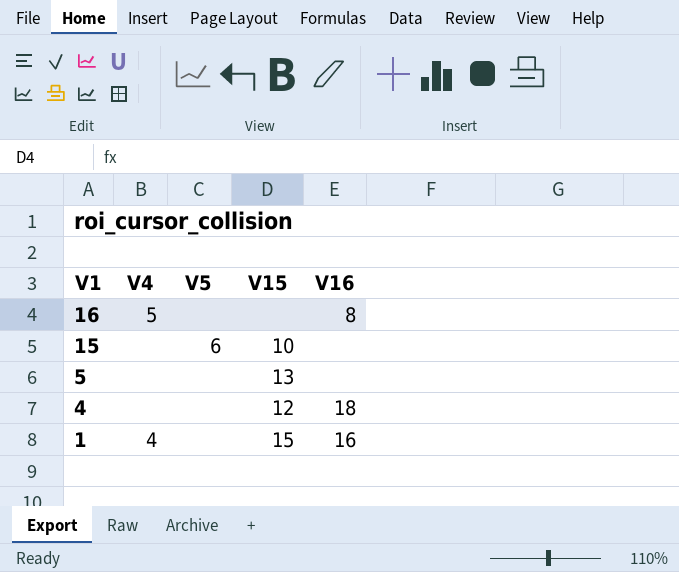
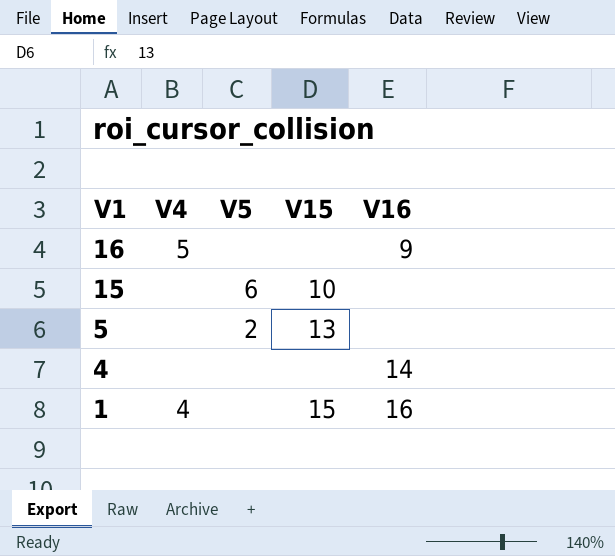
16 | V16: 8 -> 9
5 | V5: none -> 2
4 | V15: 12 -> none
4 | V16: 18 -> 14

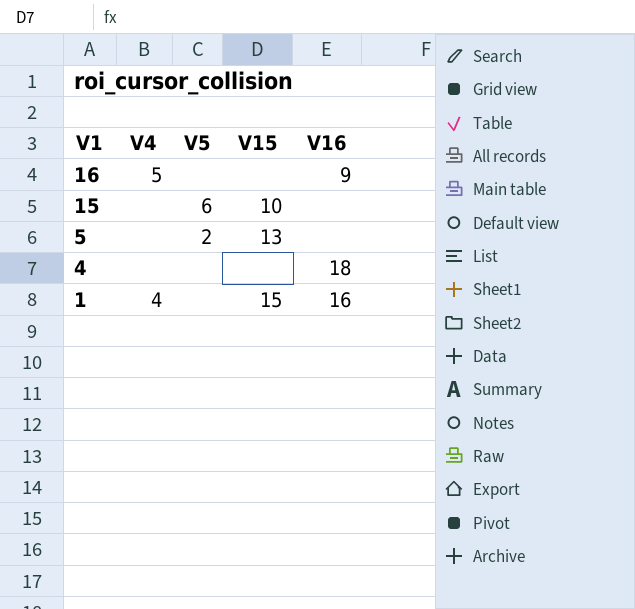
4 | V16: 14 -> 18

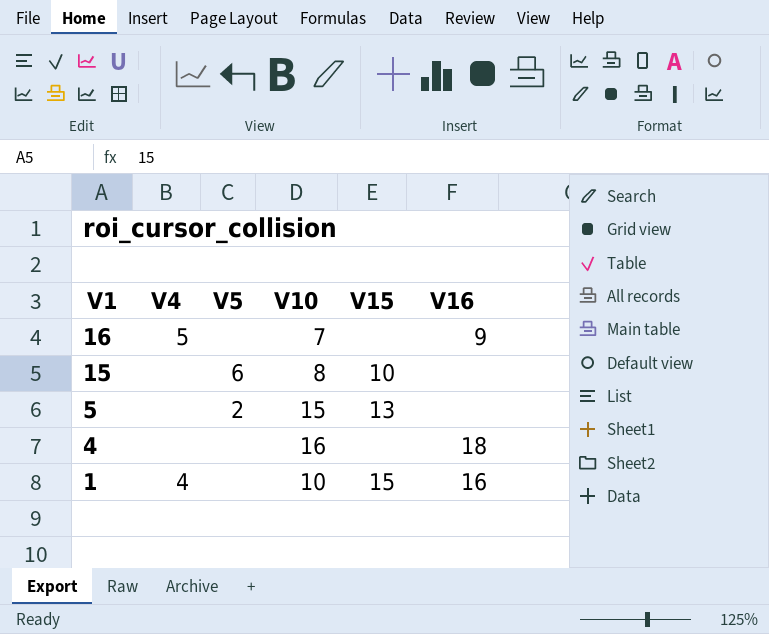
column V10 | position: none -> 4

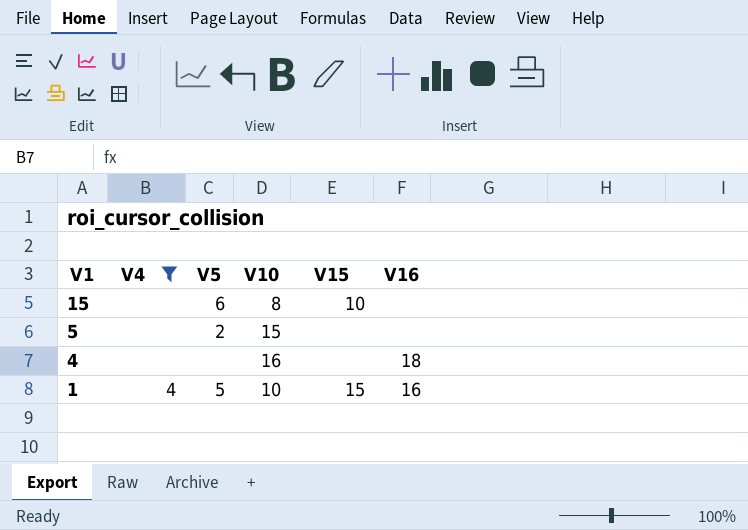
filter: none -> V4 != 5
5 | V15: 13 -> none
1 | V5: none -> 5

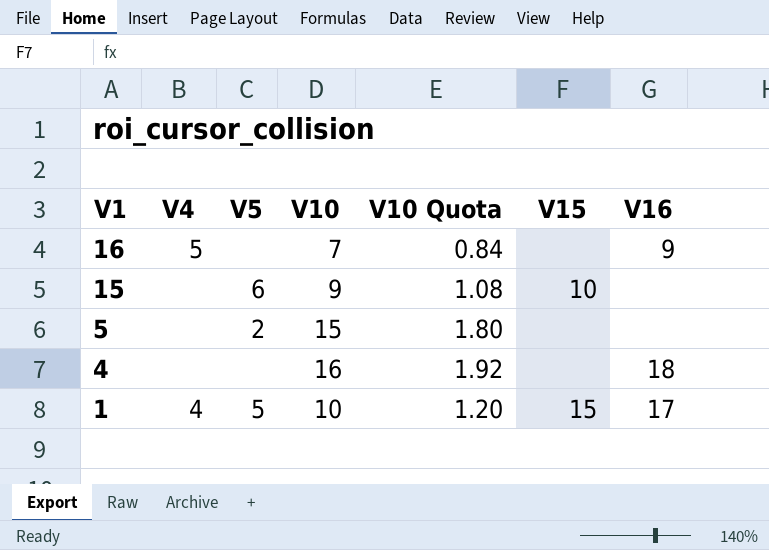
filter: V4 != 5 -> none
column V10 Quota | formula: none -> [V10] * 0.12
15 | V10: 8 -> 9
1 | V16: 16 -> 17

